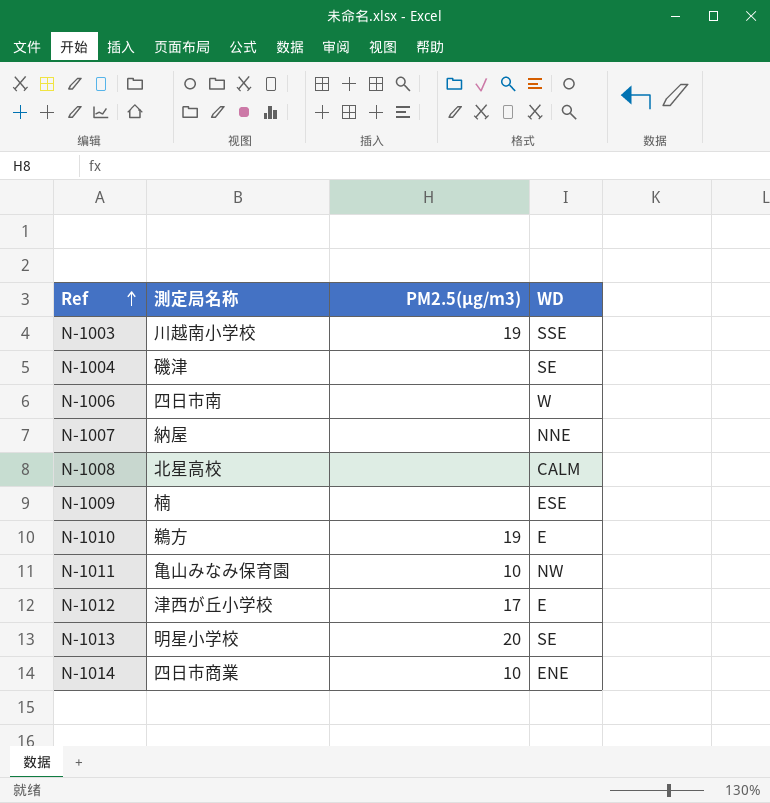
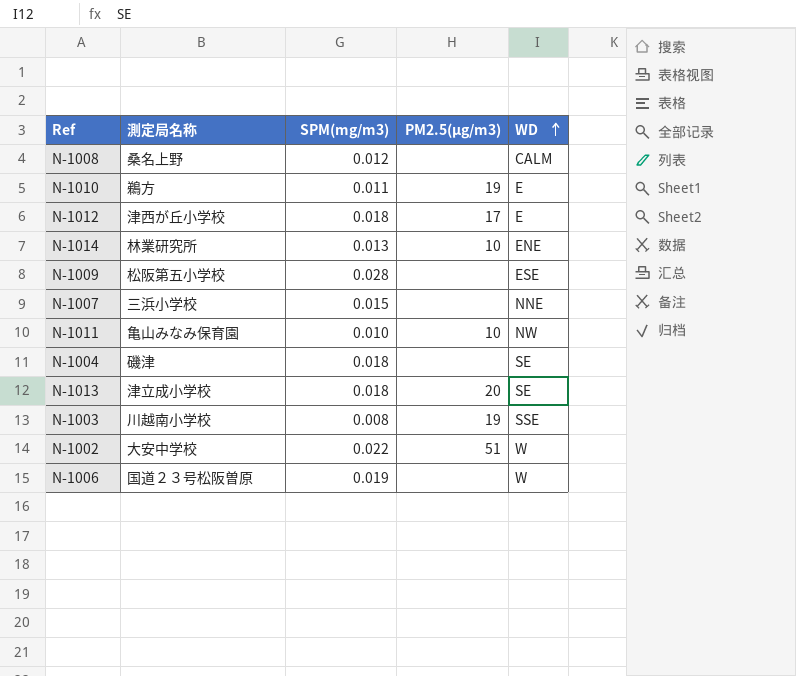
row order: Ref ascending -> WD ascending
column SPM(mg/m3) | position: none -> 3
N-1008 | 測定局名称: 北星高校 -> 桑名上野
N-1014 | 測定局名称: 四日市商業 -> 林業研究所
N-1009 | 測定局名称: 楠 -> 松阪第五小学校
N-1007 | 測定局名称: 納屋 -> 三浜小学校
N-1013 | 測定局名称: 明星小学校 -> 津立成小学校
row N-1002: none -> 大安中学校 | 0.022 | 51 | W
N-1006 | 測定局名称: 四日市南 -> 国道２３号松阪曽原

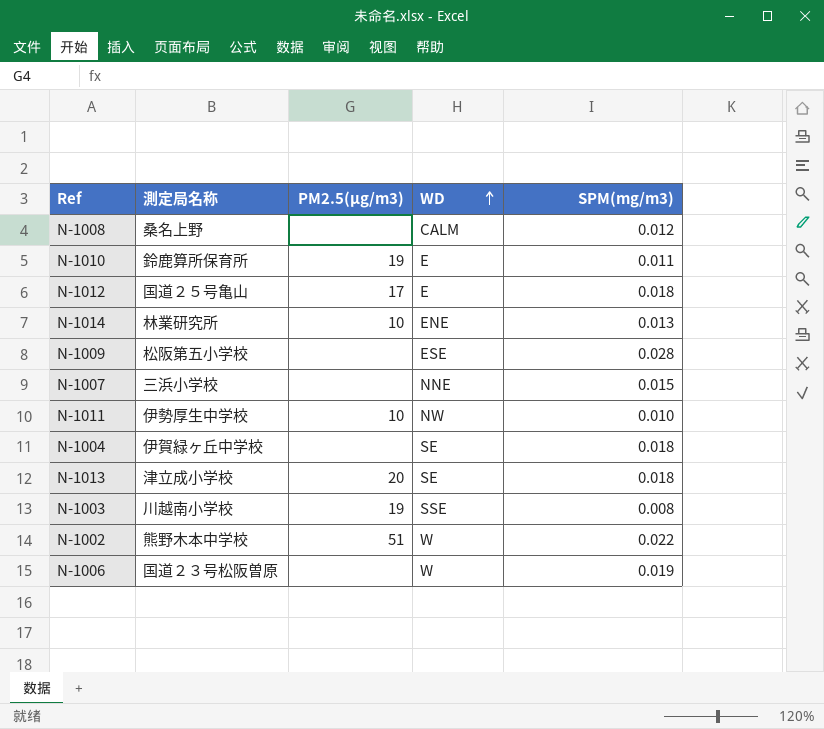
column SPM(mg/m3) | position: 3 -> 5
N-1010 | 測定局名称: 鵜方 -> 鈴鹿算所保育所
N-1012 | 測定局名称: 津西が丘小学校 -> 国道２５号亀山
N-1011 | 測定局名称: 亀山みなみ保育園 -> 伊勢厚生中学校
N-1004 | 測定局名称: 磯津 -> 伊賀緑ヶ丘中学校
N-1002 | 測定局名称: 大安中学校 -> 熊野木本中学校

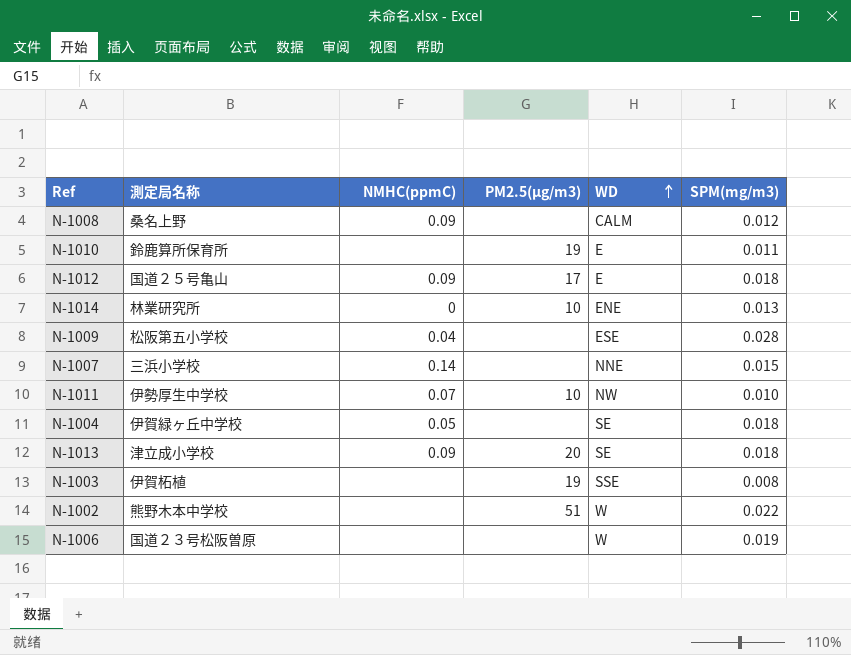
column NMHC(ppmC) | position: none -> 3
N-1003 | 測定局名称: 川越南小学校 -> 伊賀柘植

